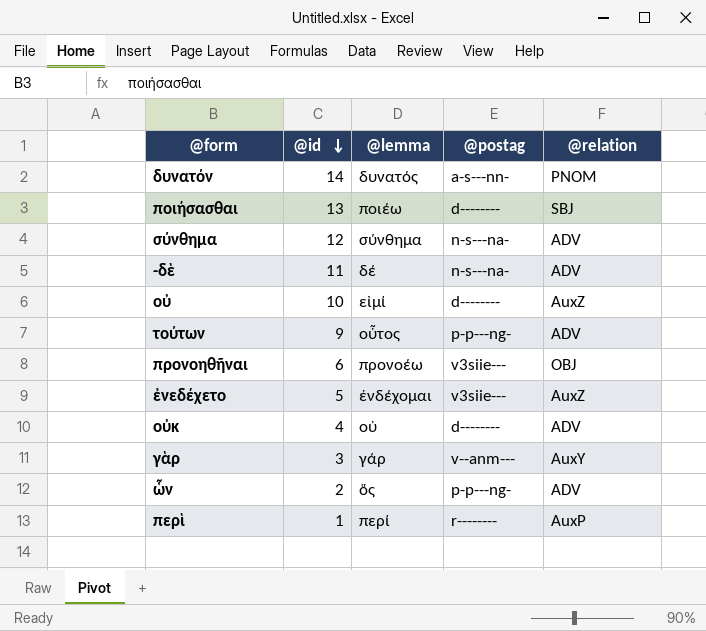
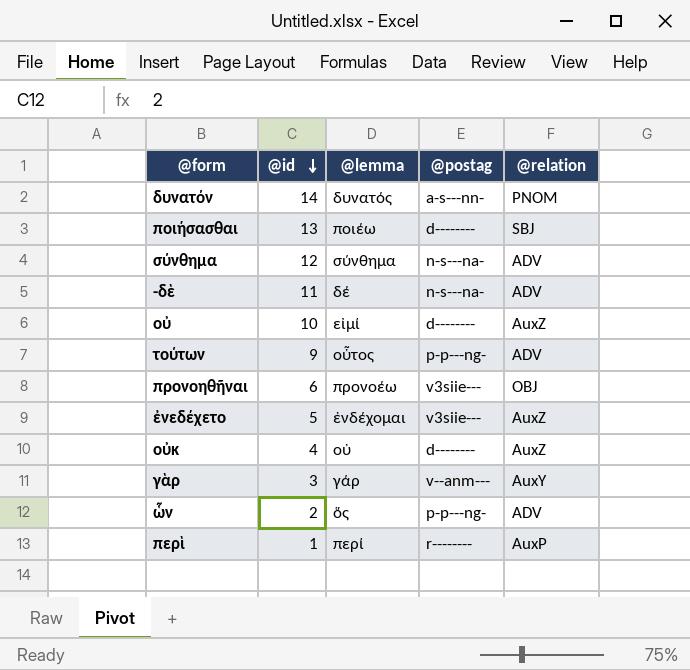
οὐκ | @relation: ADV -> AuxZ

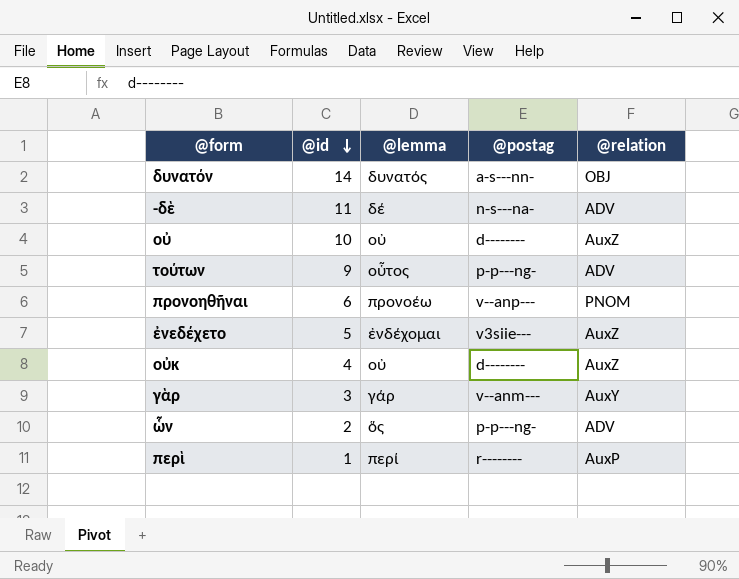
row ποιήσασθαι: 13 | ποιέω | d-------- | SBJ -> none
row σύνθημα: 12 | σύνθημα | n-s---na- | ADV -> none
δυνατόν | @relation: PNOM -> OBJ
οὐ | @lemma: εἰμί -> οὐ
προνοηθῆναι | @postag: v3siie--- -> v--anp---
προνοηθῆναι | @relation: OBJ -> PNOM

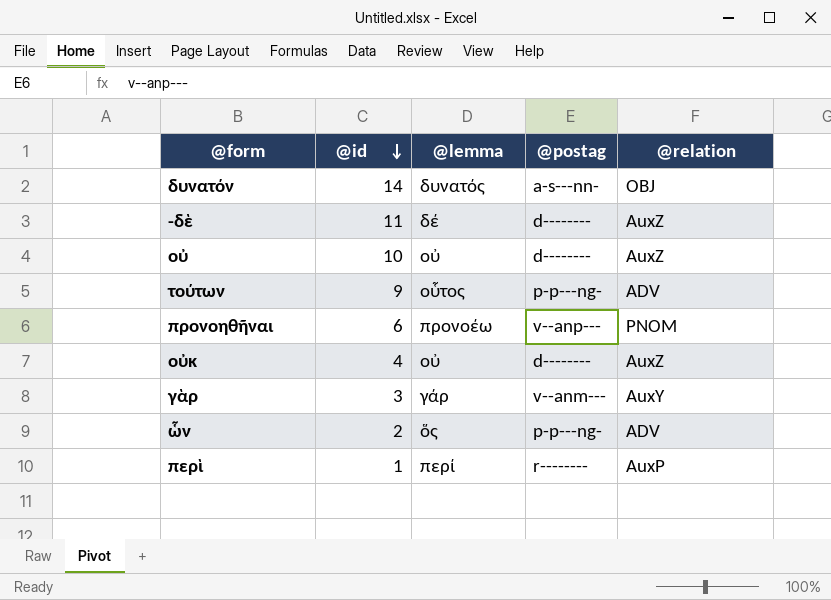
row ἐνεδέχετο: 5 | ἐνδέχομαι | v3siie--- | AuxZ -> none
-δὲ | @postag: n-s---na- -> d--------
-δὲ | @relation: ADV -> AuxZ

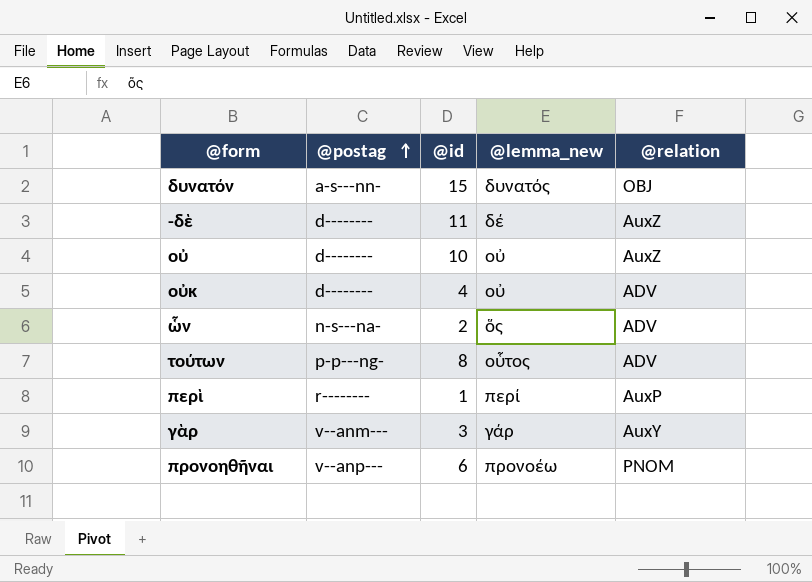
row order: @id descending -> @postag ascending
column @postag | position: 4 -> 2
column name: @lemma -> @lemma_new
δυνατόν | @id: 14 -> 15
οὐκ | @relation: AuxZ -> ADV
ὧν | @postag: p-p---ng- -> n-s---na-
τούτων | @id: 9 -> 8

